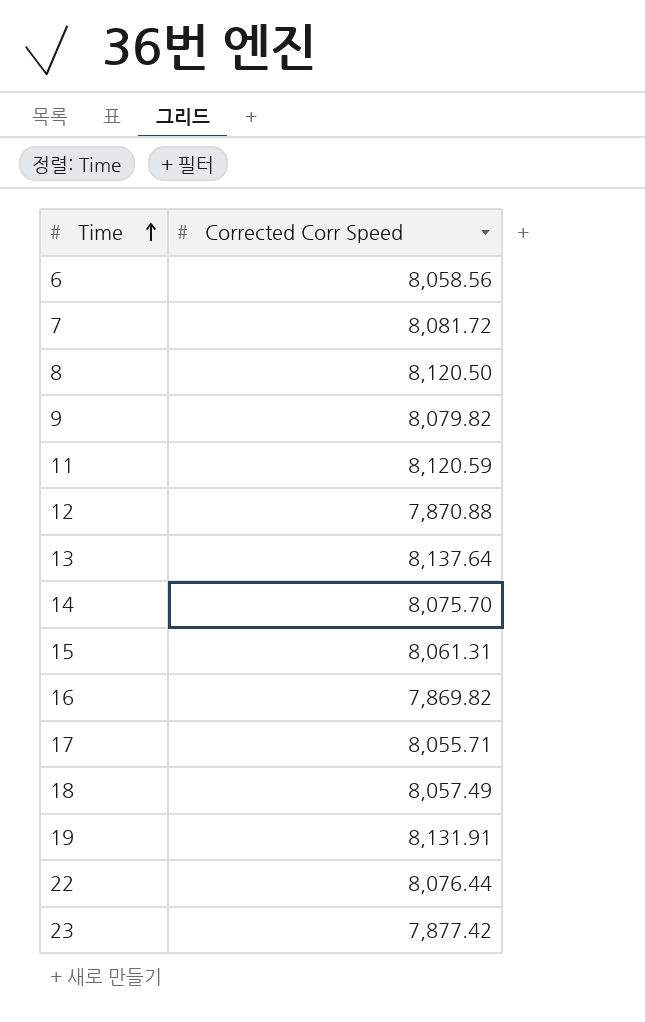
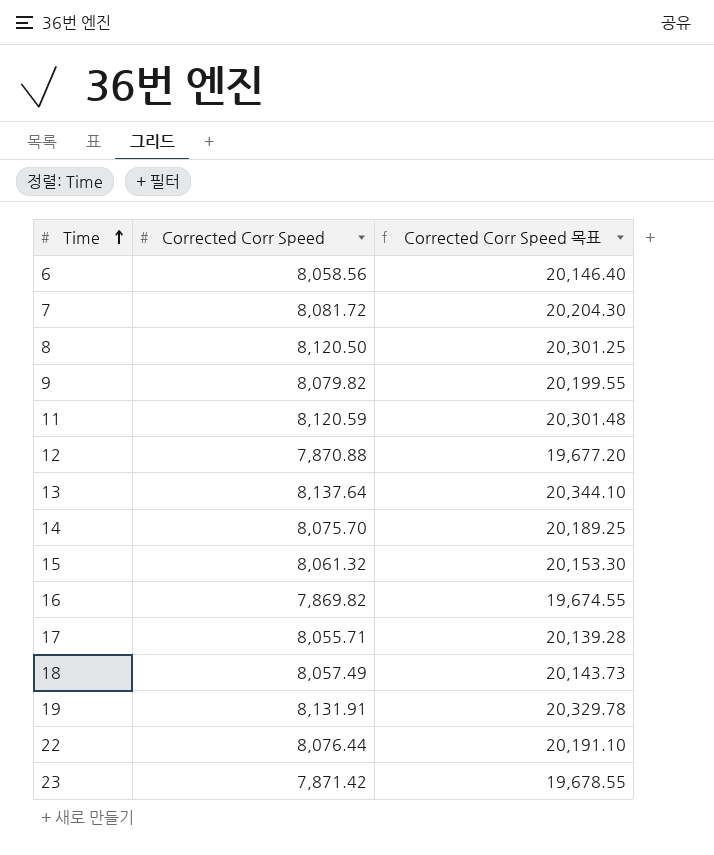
column Corrected Corr Speed 목표 | formula: none -> [Corrected Corr Speed] * 2.5
15 | Corrected Corr Speed: 8,061.31 -> 8,061.32
23 | Corrected Corr Speed: 7,877.42 -> 7,871.42

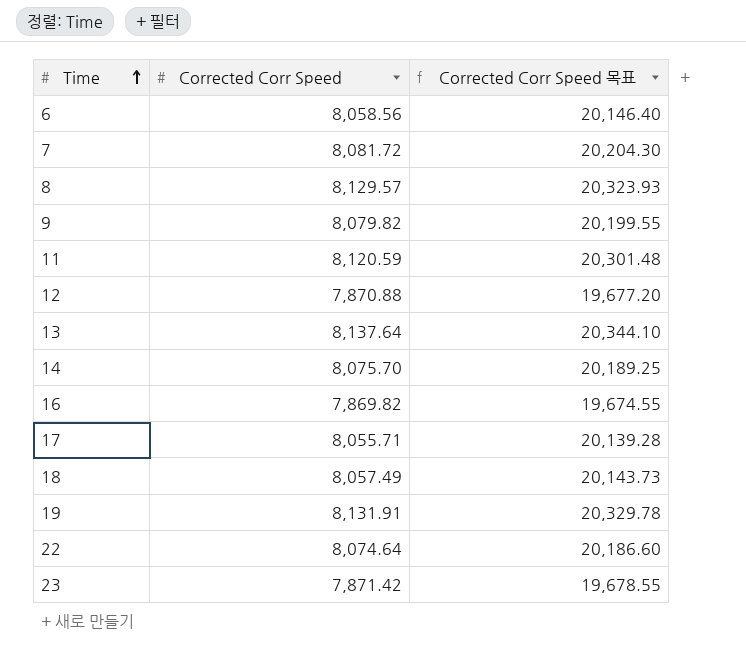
row 15: 8,061.32 | 20,153.30 -> none
8 | Corrected Corr Speed: 8,120.50 -> 8,129.57
8 | Corrected Corr Speed 목표: 20,301.25 -> 20,323.93
22 | Corrected Corr Speed: 8,076.44 -> 8,074.64
22 | Corrected Corr Speed 목표: 20,191.10 -> 20,186.60

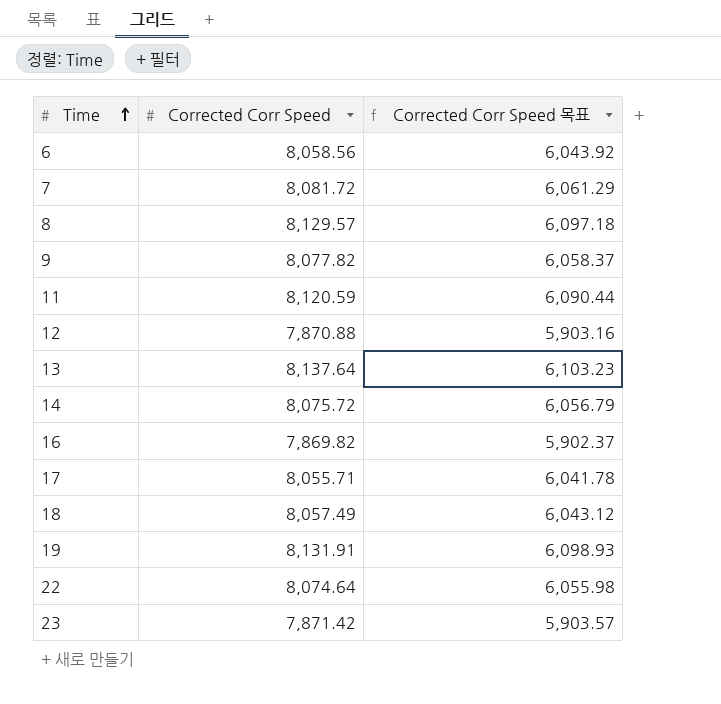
column Corrected Corr Speed 목표 | formula: [Corrected Corr Speed] * 2.5 -> [Corrected Corr Speed] * 0.75
9 | Corrected Corr Speed: 8,079.82 -> 8,077.82
14 | Corrected Corr Speed: 8,075.70 -> 8,075.72

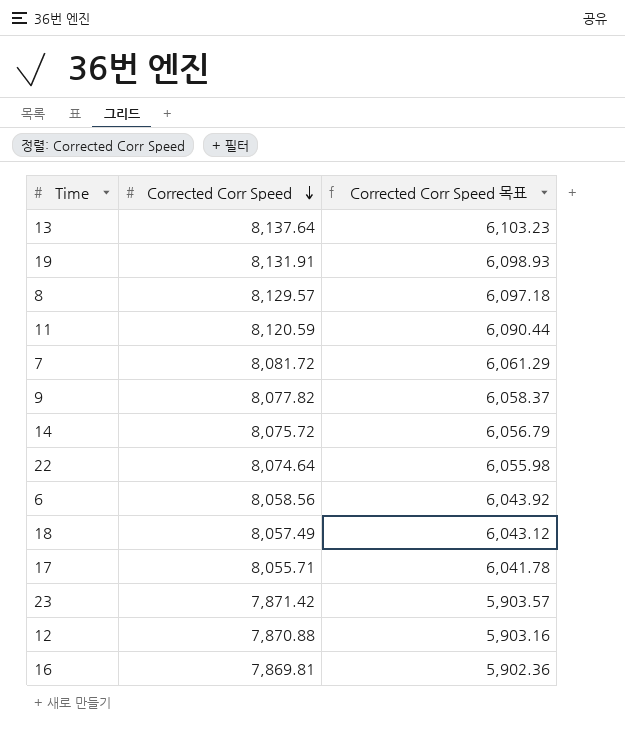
row order: Time ascending -> Corrected Corr Speed descending
16 | Corrected Corr Speed: 7,869.82 -> 7,869.81
16 | Corrected Corr Speed 목표: 5,902.37 -> 5,902.36

